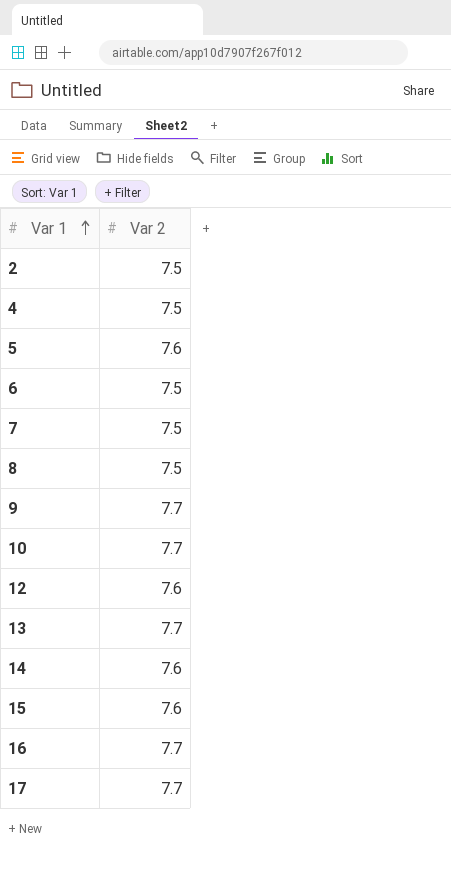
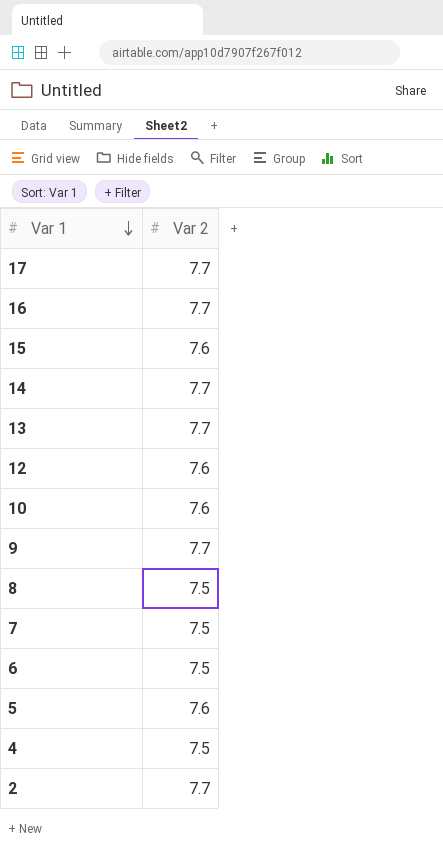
row order: Var 1 ascending -> Var 1 descending
14 | Var 2: 7.6 -> 7.7
10 | Var 2: 7.7 -> 7.6
2 | Var 2: 7.5 -> 7.7

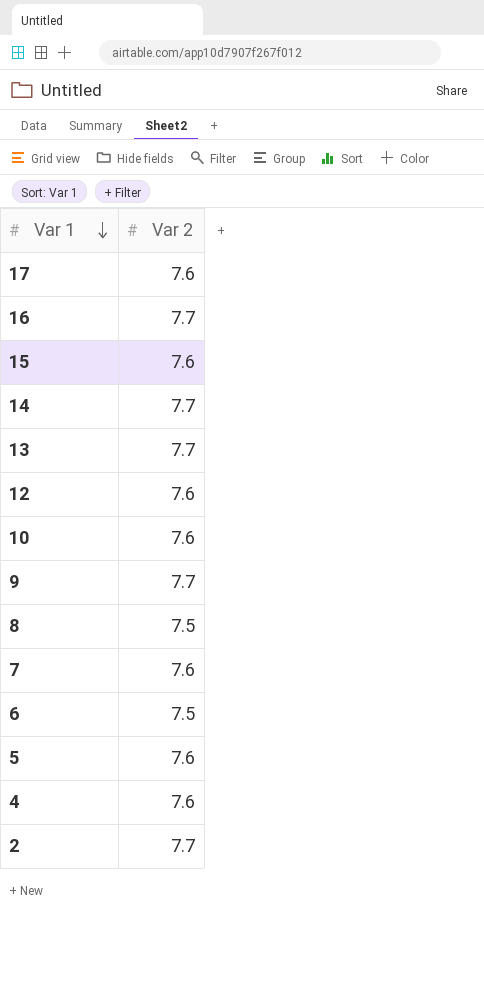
17 | Var 2: 7.7 -> 7.6
7 | Var 2: 7.5 -> 7.6
4 | Var 2: 7.5 -> 7.6

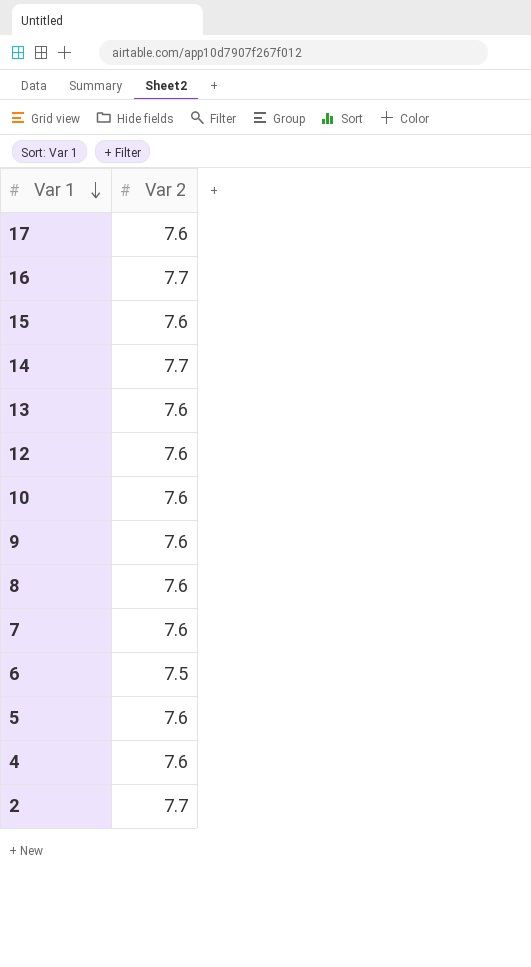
13 | Var 2: 7.7 -> 7.6
9 | Var 2: 7.7 -> 7.6
8 | Var 2: 7.5 -> 7.6

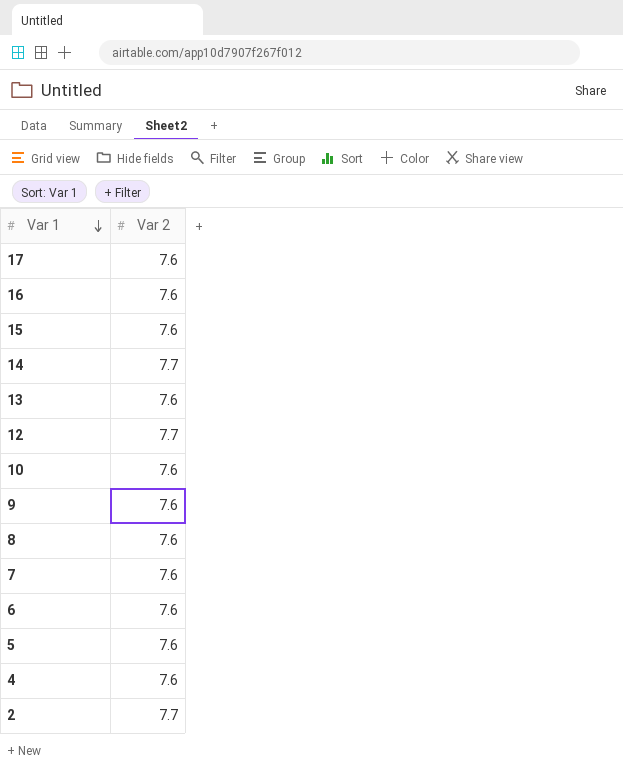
16 | Var 2: 7.7 -> 7.6
12 | Var 2: 7.6 -> 7.7
6 | Var 2: 7.5 -> 7.6

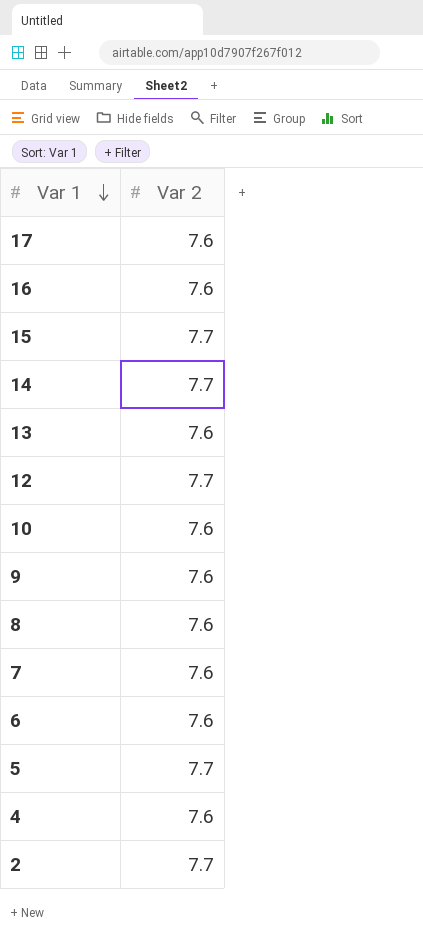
15 | Var 2: 7.6 -> 7.7
5 | Var 2: 7.6 -> 7.7

